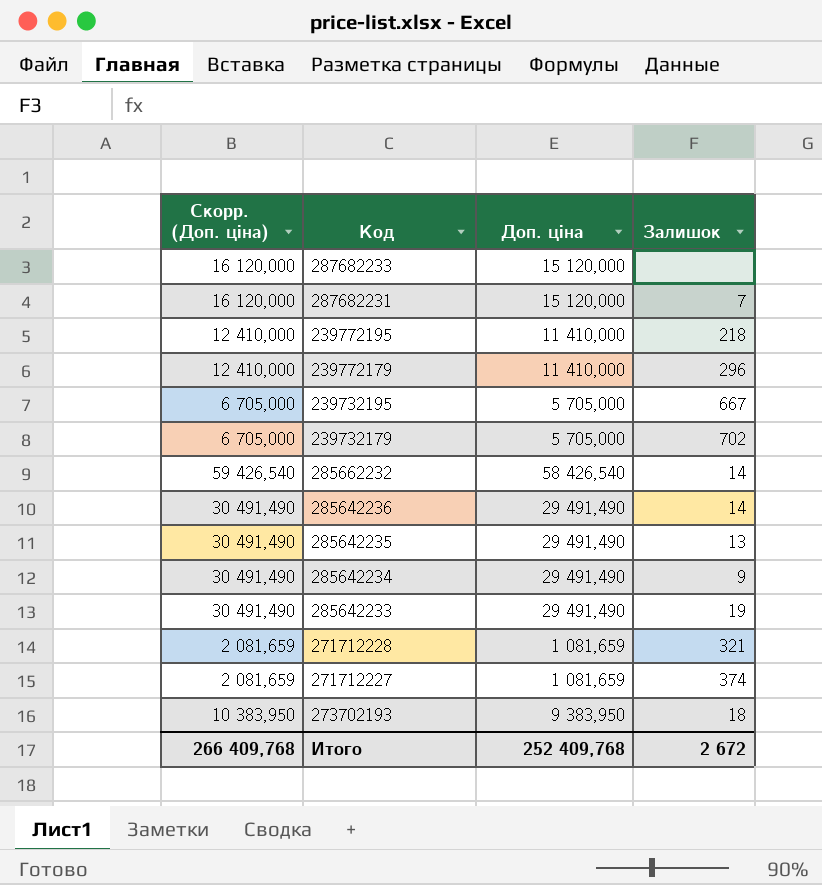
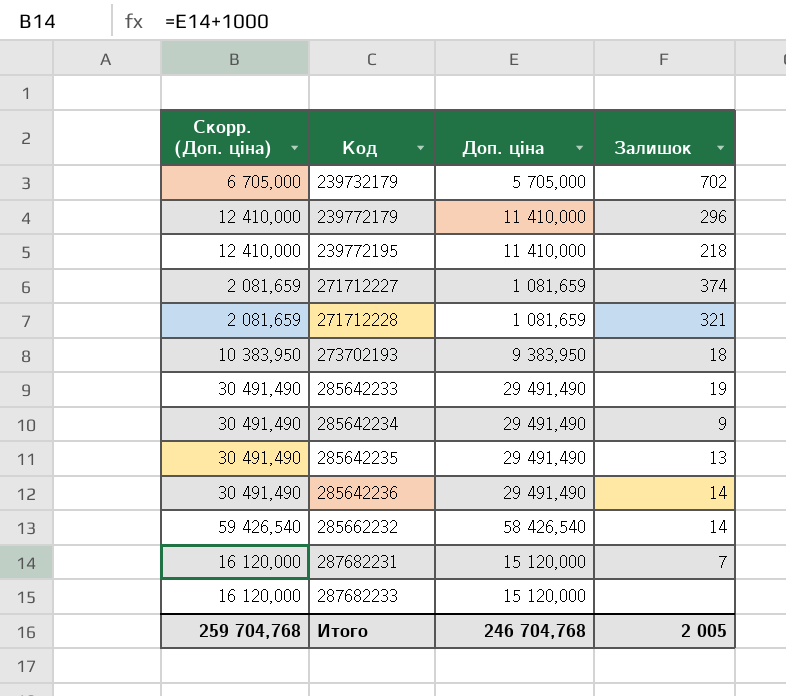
row order: none -> Код ascending
row 239732195: 6 705,000 | 5 705,000 | 667 -> none
Итого | Скорр. (Доп. ціна): 266 409,768 -> 259 704,768
Итого | Доп. ціна: 252 409,768 -> 246 704,768
Итого | Залишок: 2 672 -> 2 005

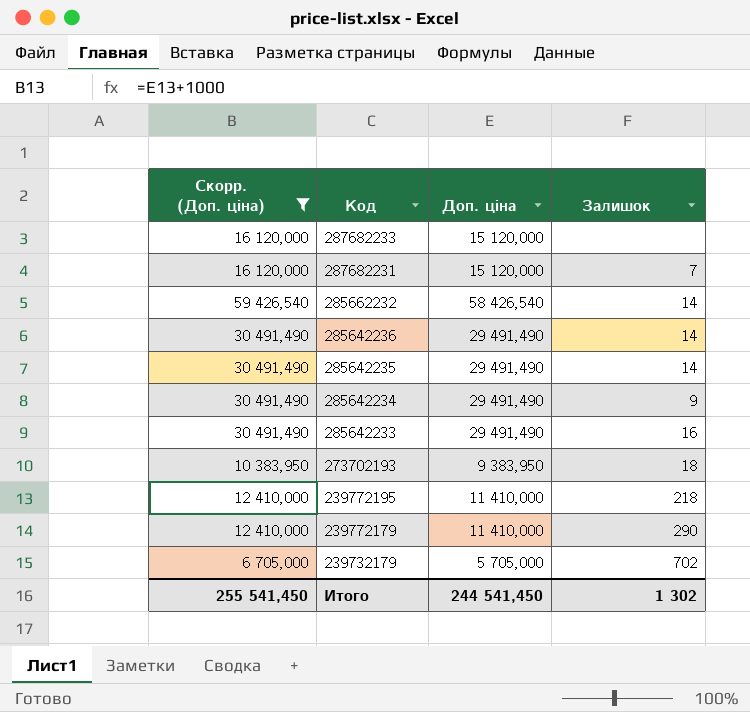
filter: none -> Скорр. (Доп. ціна) != 2 081,659
row order: Код ascending -> Код descending
285642235 | Залишок: 13 -> 14
285642233 | Залишок: 19 -> 16
239772179 | Залишок: 296 -> 290
Итого | Скорр. (Доп. ціна): 259 704,768 -> 255 541,450
Итого | Доп. ціна: 246 704,768 -> 244 541,450
Итого | Залишок: 2 005 -> 1 302

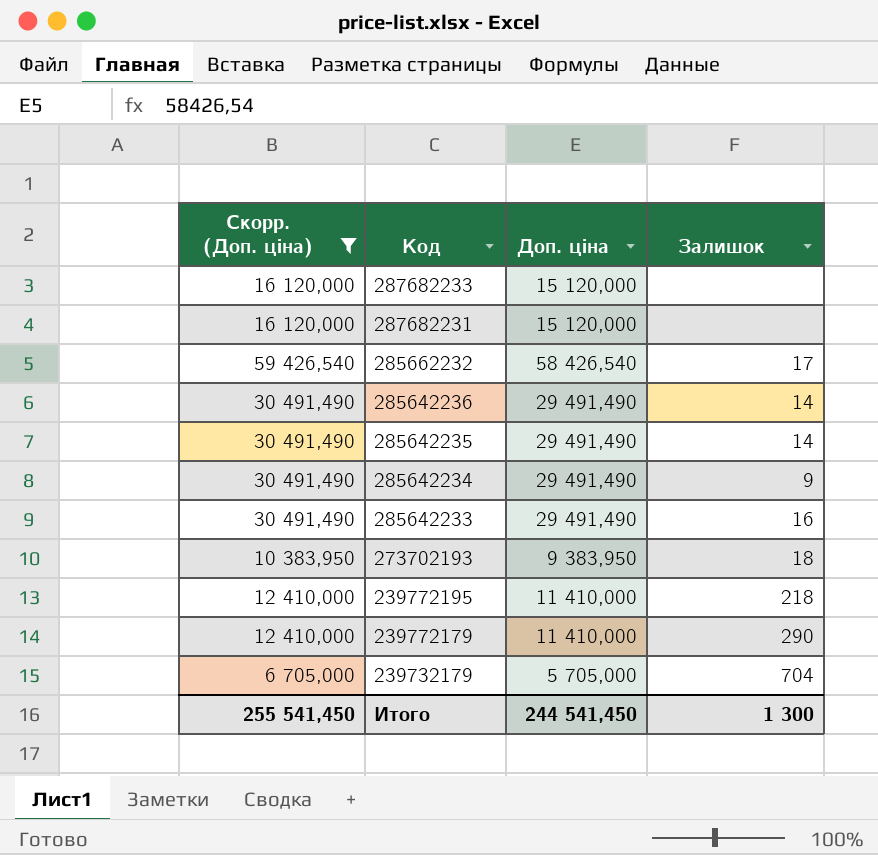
287682231 | Залишок: 7 -> none
285662232 | Залишок: 14 -> 17
239732179 | Залишок: 702 -> 704
Итого | Залишок: 1 302 -> 1 300

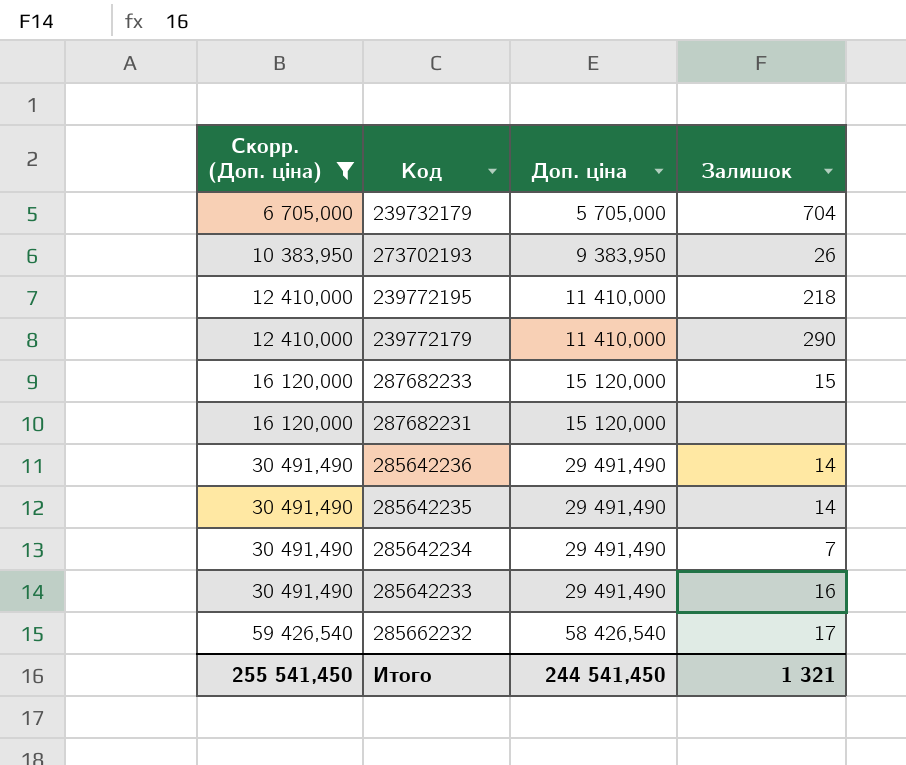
row order: Код descending -> Скорр. (Доп. ціна) ascending
273702193 | Залишок: 18 -> 26
287682233 | Залишок: none -> 15
285642234 | Залишок: 9 -> 7
Итого | Залишок: 1 300 -> 1 321

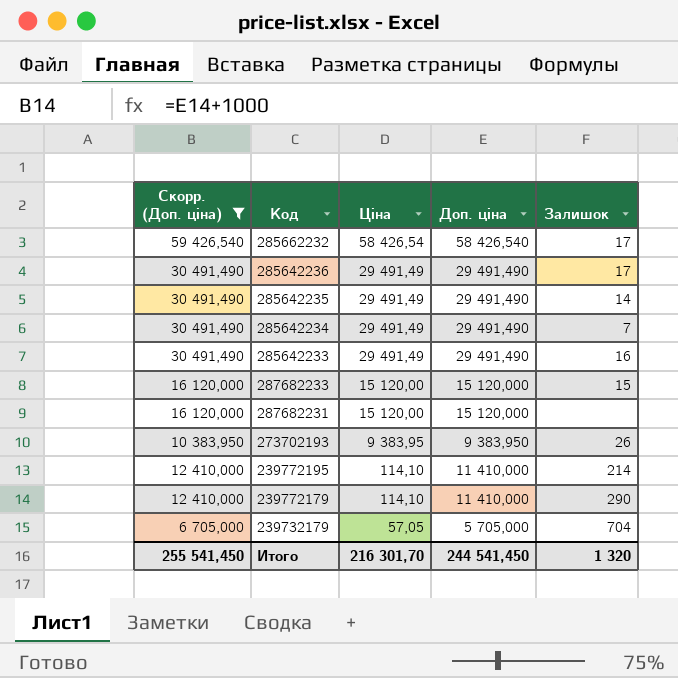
row order: Скорр. (Доп. ціна) ascending -> Ціна descending
column Ціна | position: none -> 3
285642236 | Залишок: 14 -> 17
239772195 | Залишок: 218 -> 214
Итого | Залишок: 1 321 -> 1 320

